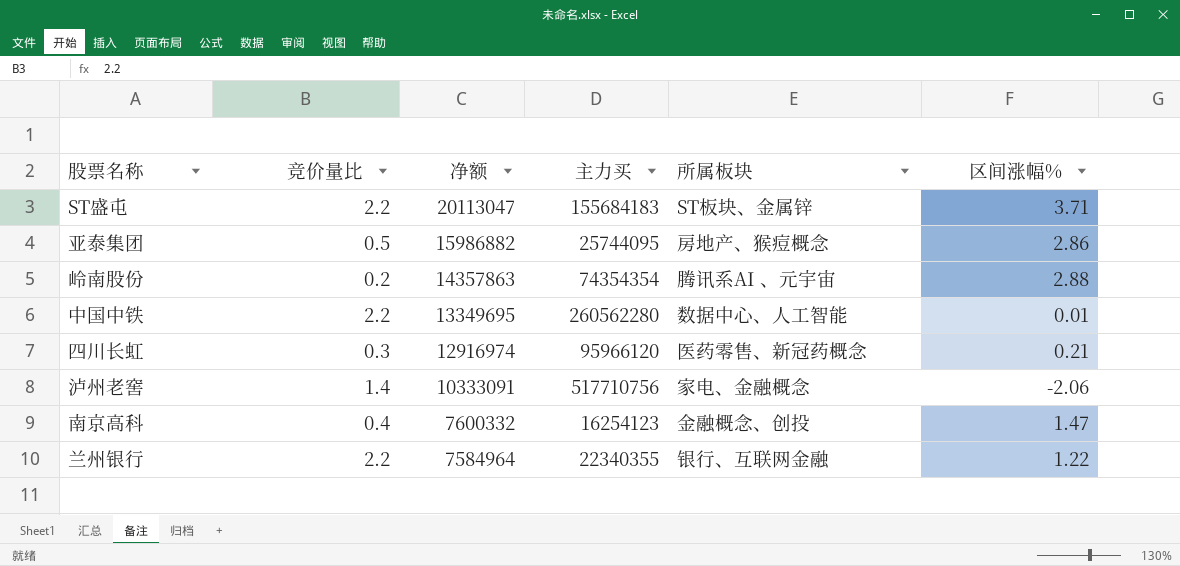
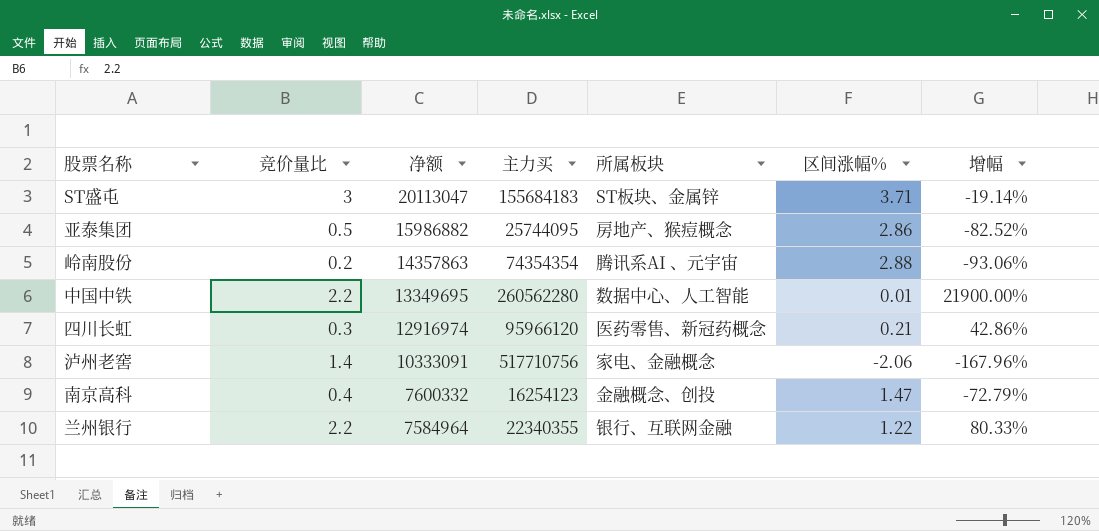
column 增幅 | formula: none -> ([竞价量比] - [区间涨幅%]) / [区间涨幅%]
ST盛屯 | 竞价量比: 2.2 -> 3

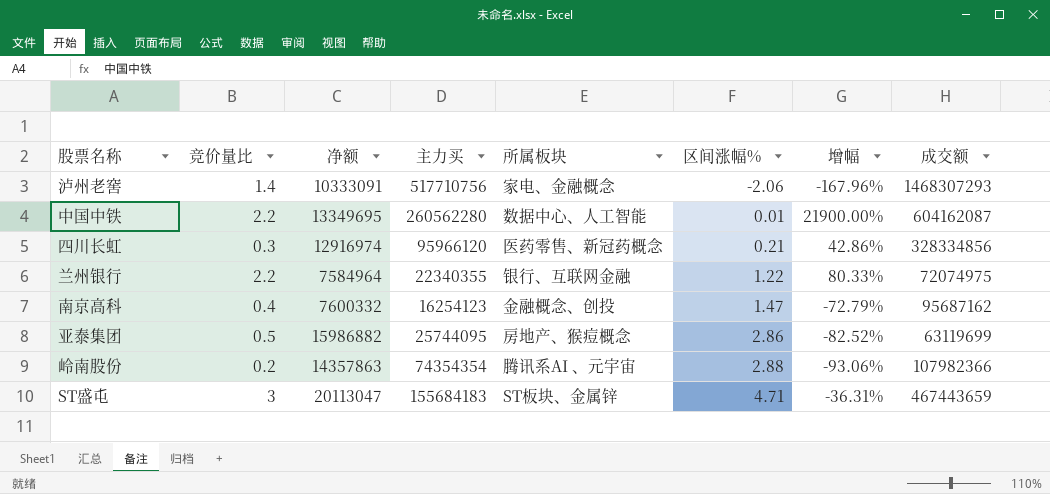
row order: 净额 descending -> 区间涨幅% ascending
column 成交额 | position: none -> 8
ST盛屯 | 区间涨幅%: 3.71 -> 4.71
ST盛屯 | 增幅: -19.14% -> -36.31%

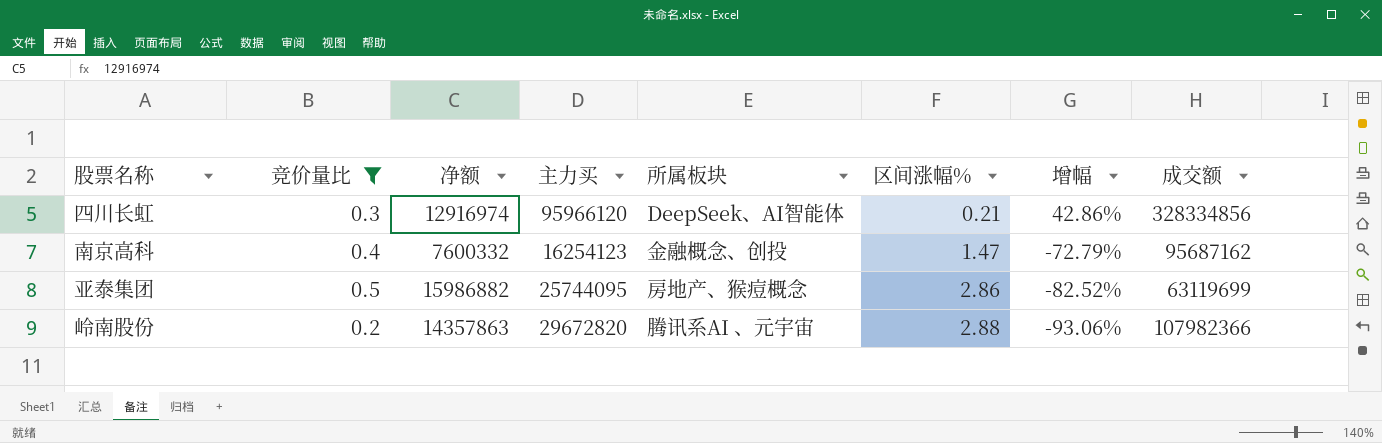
filter: none -> 竞价量比 <= 0.5
四川长虹 | 所属板块: 医药零售、新冠药概念 -> DeepSeek、AI智能体
岭南股份 | 主力买: 74354354 -> 29672820

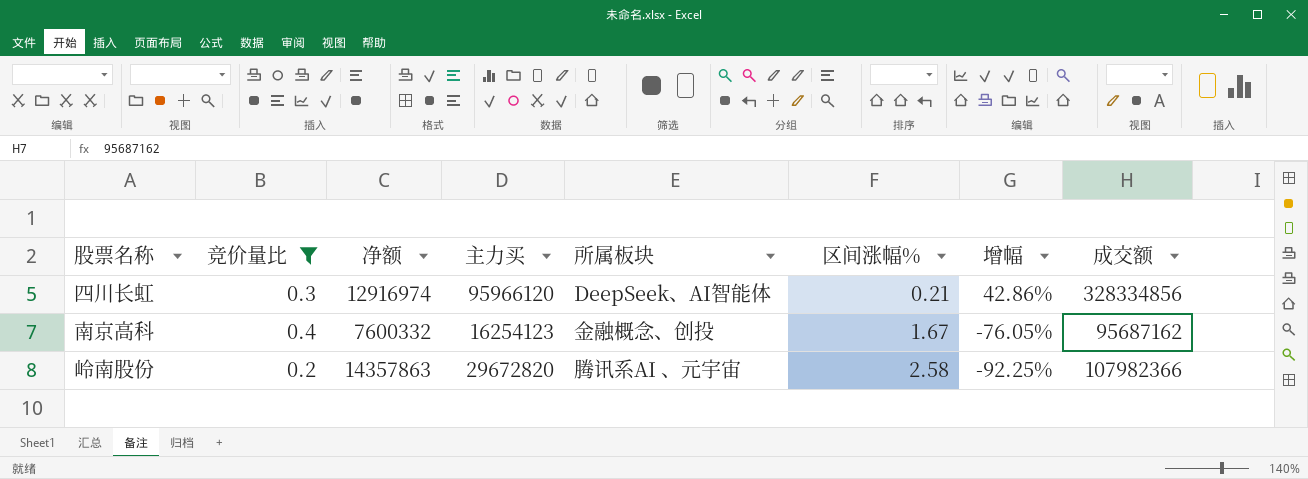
row 亚泰集团: 0.5 | 15986882 | 25744095 | 房地产、猴痘概念 | 2.86 | -82.52% | 63119699 -> none
南京高科 | 区间涨幅%: 1.47 -> 1.67
南京高科 | 增幅: -72.79% -> -76.05%
岭南股份 | 区间涨幅%: 2.88 -> 2.58
岭南股份 | 增幅: -93.06% -> -92.25%

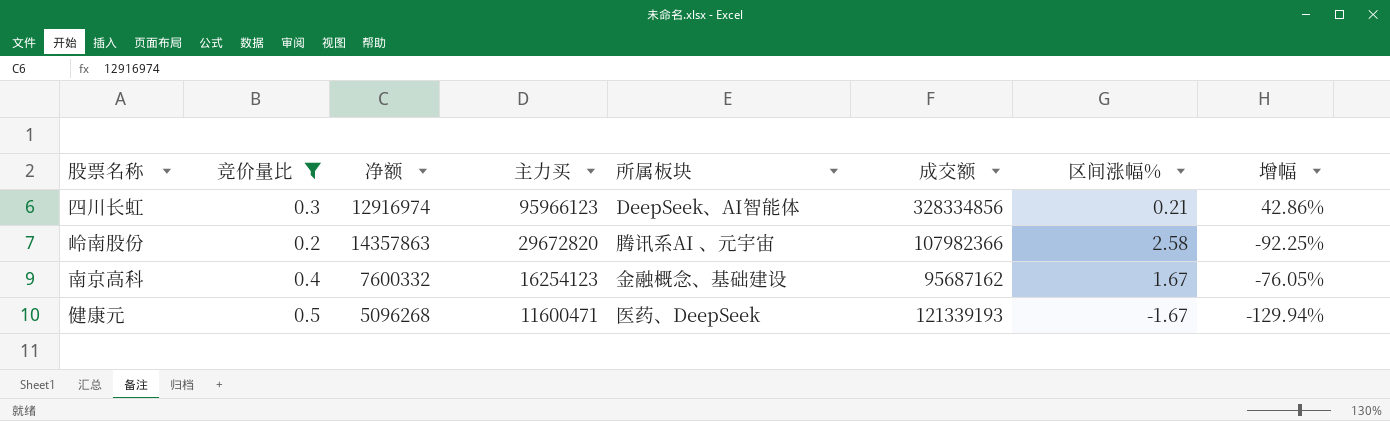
row order: 区间涨幅% ascending -> 主力买 descending
column 成交额 | position: 8 -> 6
四川长虹 | 主力买: 95966120 -> 95966123
南京高科 | 所属板块: 金融概念、创投 -> 金融概念、基础建设
row 健康元: none -> 0.5 | 5096268 | 11600471 | 医药、DeepSeek | 121339193 | -1.67 | -129.94%

